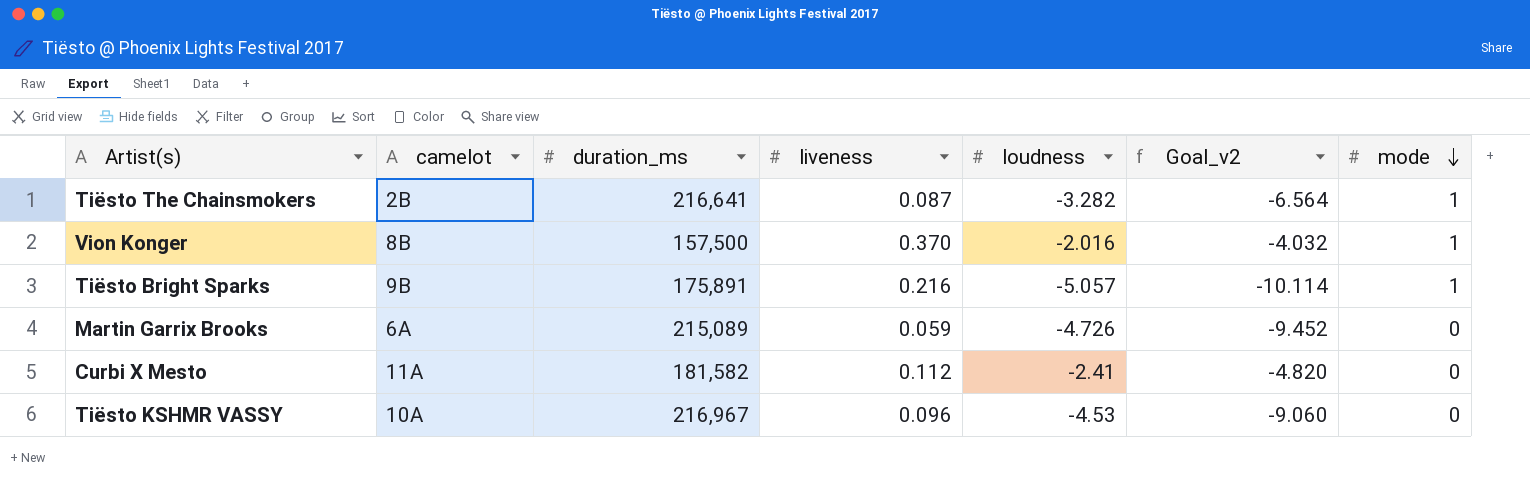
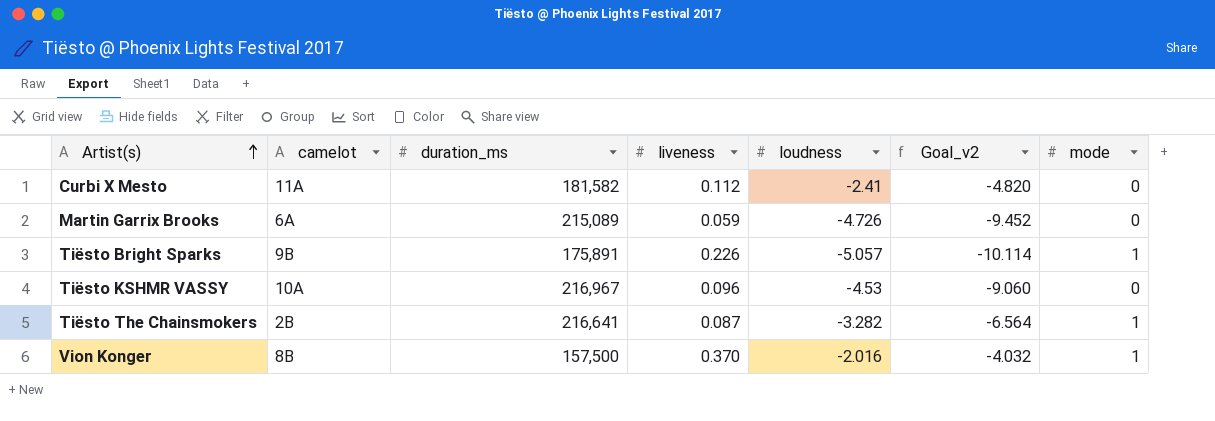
row order: mode descending -> Artist(s) ascending
Tiësto Bright Sparks | liveness: 0.216 -> 0.226

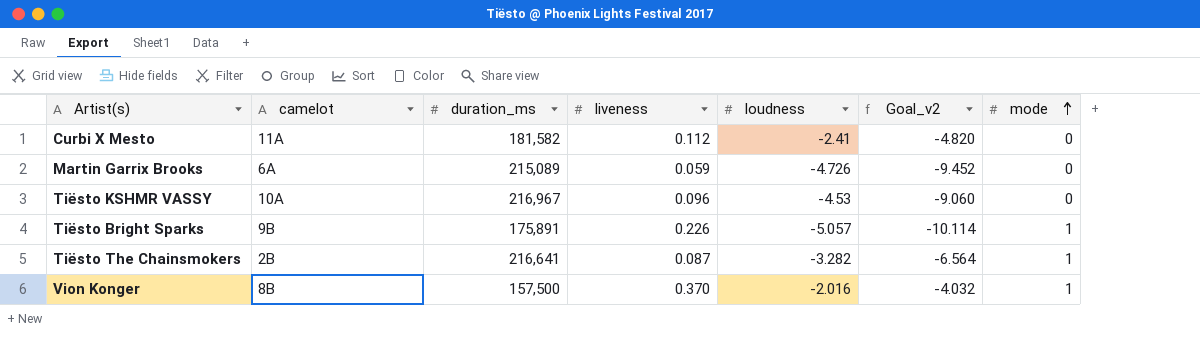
row order: Artist(s) ascending -> mode ascending

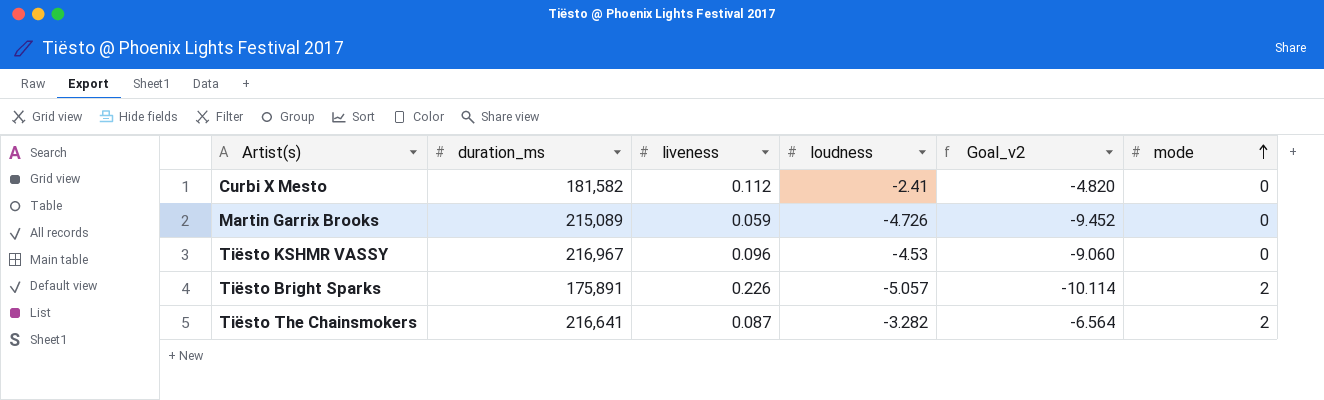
column camelot | position: 2 -> none
row Vion Konger: 8B | 157,500 | 0.370 | -2.016 | -4.032 | 1 -> none
Tiësto Bright Sparks | mode: 1 -> 2
Tiësto The Chainsmokers | mode: 1 -> 2

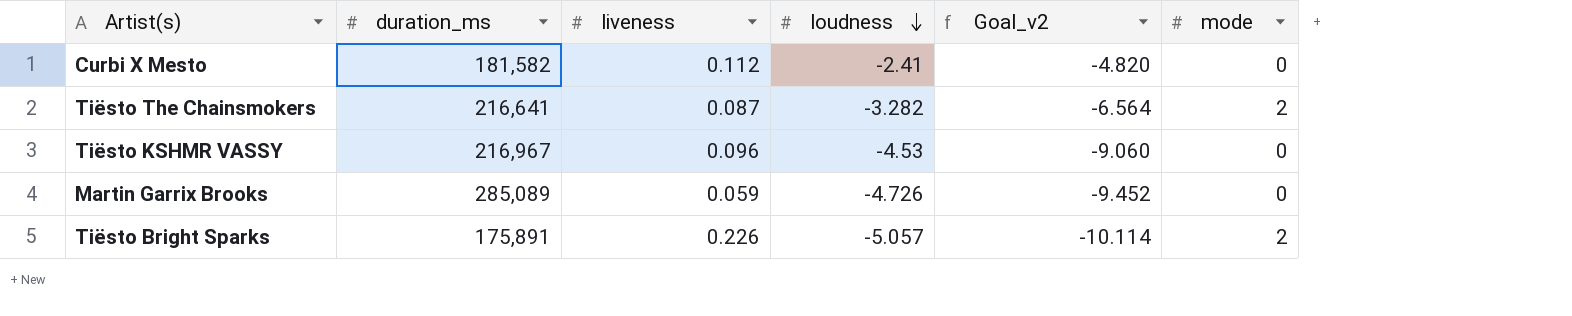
row order: mode ascending -> loudness descending
Martin Garrix Brooks | duration_ms: 215,089 -> 285,089

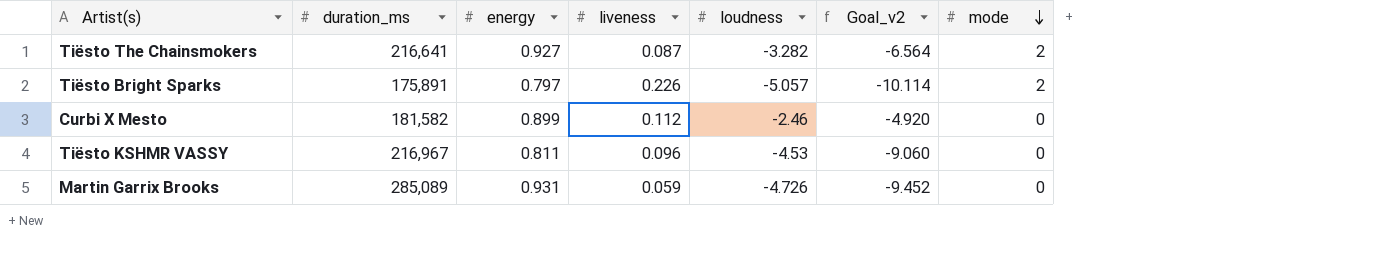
row order: loudness descending -> mode descending
column energy | position: none -> 3
Curbi X Mesto | loudness: -2.41 -> -2.46
Curbi X Mesto | Goal_v2: -4.820 -> -4.920

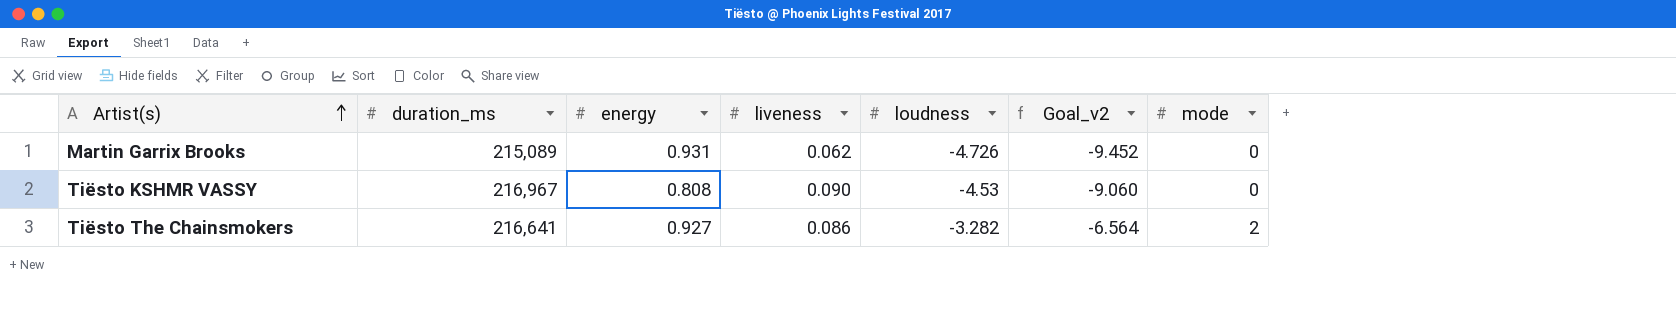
row order: mode descending -> Artist(s) ascending
row Tiësto Bright Sparks: 175,891 | 0.797 | 0.226 | -5.057 | -10.114 | 2 -> none
row Curbi X Mesto: 181,582 | 0.899 | 0.112 | -2.46 | -4.920 | 0 -> none
Martin Garrix Brooks | duration_ms: 285,089 -> 215,089
Martin Garrix Brooks | liveness: 0.059 -> 0.062
Tiësto KSHMR VASSY | energy: 0.811 -> 0.808
Tiësto KSHMR VASSY | liveness: 0.096 -> 0.090
Tiësto The Chainsmokers | liveness: 0.087 -> 0.086

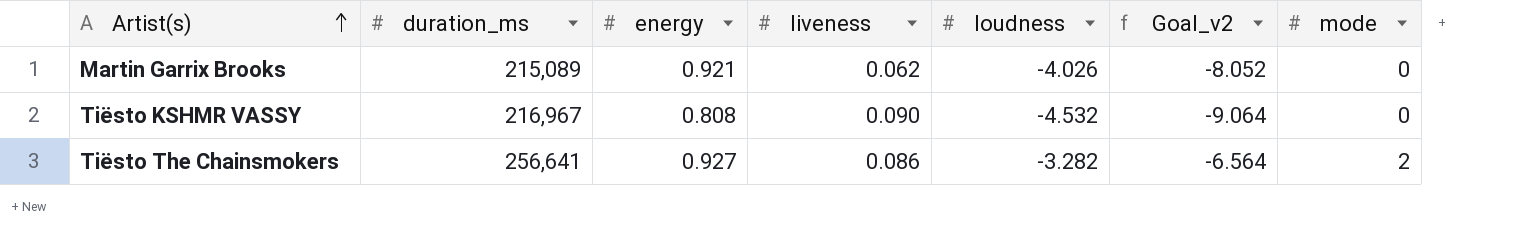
Martin Garrix Brooks | energy: 0.931 -> 0.921
Martin Garrix Brooks | loudness: -4.726 -> -4.026
Martin Garrix Brooks | Goal_v2: -9.452 -> -8.052
Tiësto KSHMR VASSY | loudness: -4.53 -> -4.532
Tiësto KSHMR VASSY | Goal_v2: -9.060 -> -9.064
Tiësto The Chainsmokers | duration_ms: 216,641 -> 256,641

